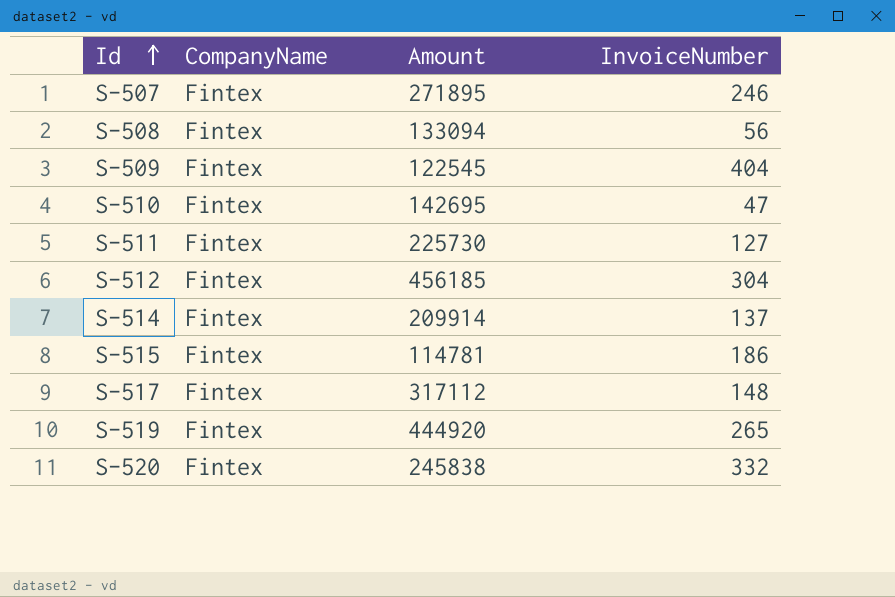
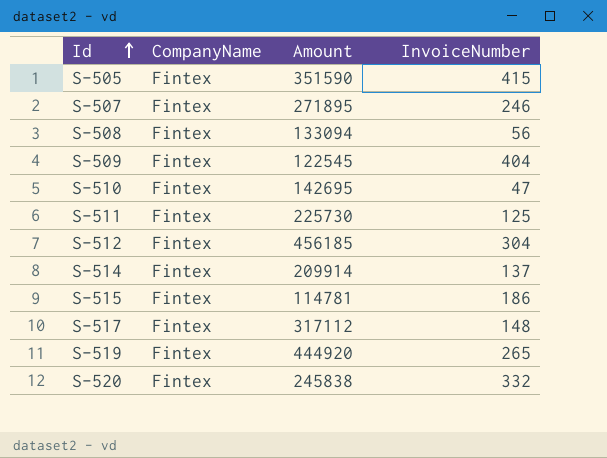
row S-505: none -> Fintex | 351590 | 415
S-511 | InvoiceNumber: 127 -> 125

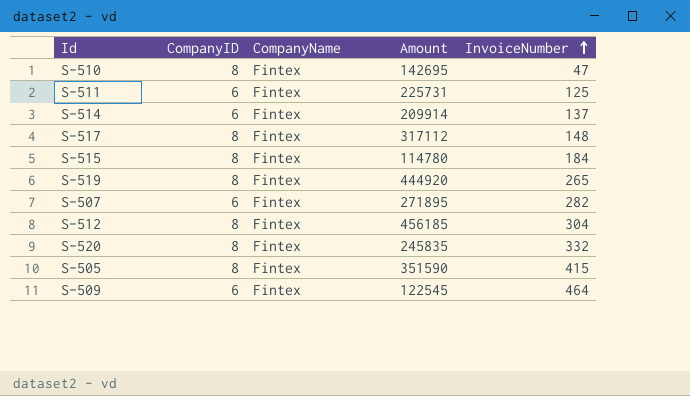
row order: Id ascending -> InvoiceNumber ascending
column CompanyID | position: none -> 2
row S-508: Fintex | 133094 | 56 -> none
S-511 | Amount: 225730 -> 225731
S-515 | Amount: 114781 -> 114780
S-515 | InvoiceNumber: 186 -> 184
S-507 | InvoiceNumber: 246 -> 282
S-520 | Amount: 245838 -> 245835
S-509 | InvoiceNumber: 404 -> 464

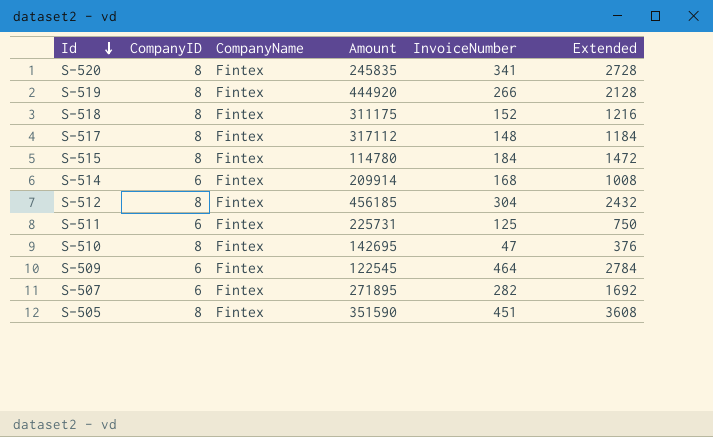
row order: InvoiceNumber ascending -> Id descending
column Extended | formula: none -> [CompanyID] * [InvoiceNumber]
S-520 | InvoiceNumber: 332 -> 341
S-519 | InvoiceNumber: 265 -> 266
row S-518: none -> 8 | Fintex | 311175 | 152 | 1216
S-514 | InvoiceNumber: 137 -> 168
S-505 | InvoiceNumber: 415 -> 451

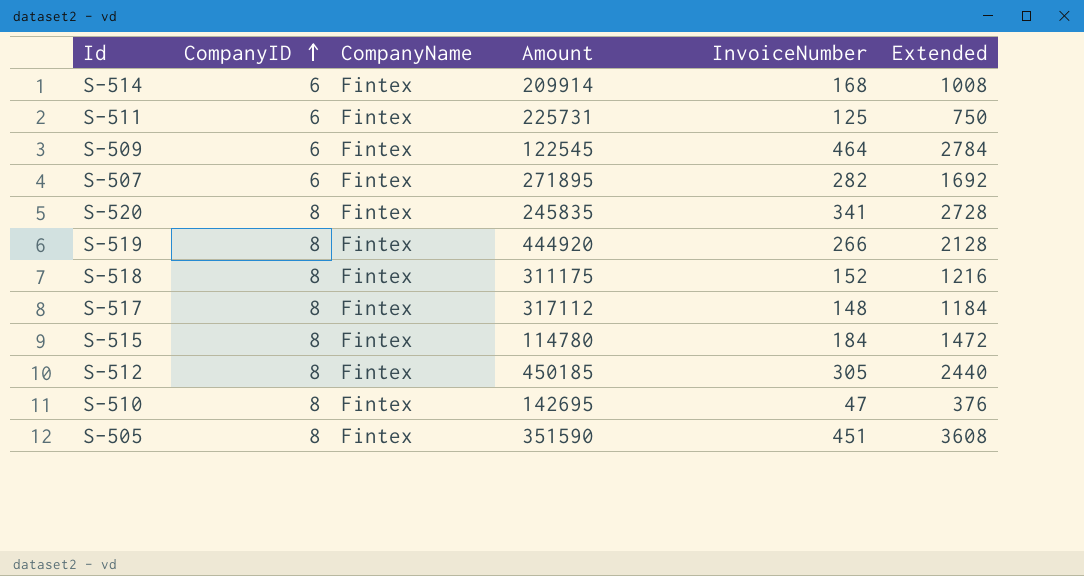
row order: Id descending -> CompanyID ascending
S-512 | Amount: 456185 -> 450185
S-512 | InvoiceNumber: 304 -> 305
S-512 | Extended: 2432 -> 2440

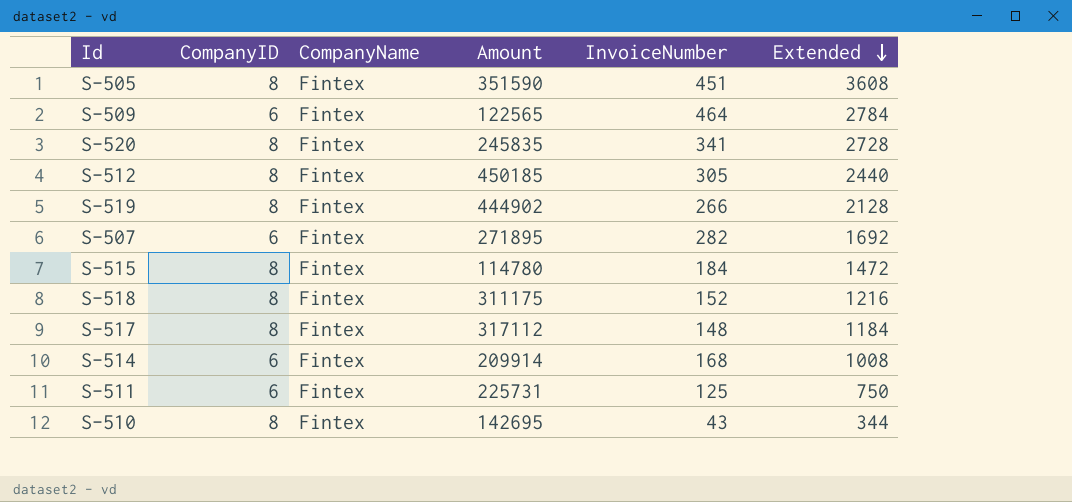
row order: CompanyID ascending -> Extended descending
S-509 | Amount: 122545 -> 122565
S-519 | Amount: 444920 -> 444902
S-510 | InvoiceNumber: 47 -> 43
S-510 | Extended: 376 -> 344

